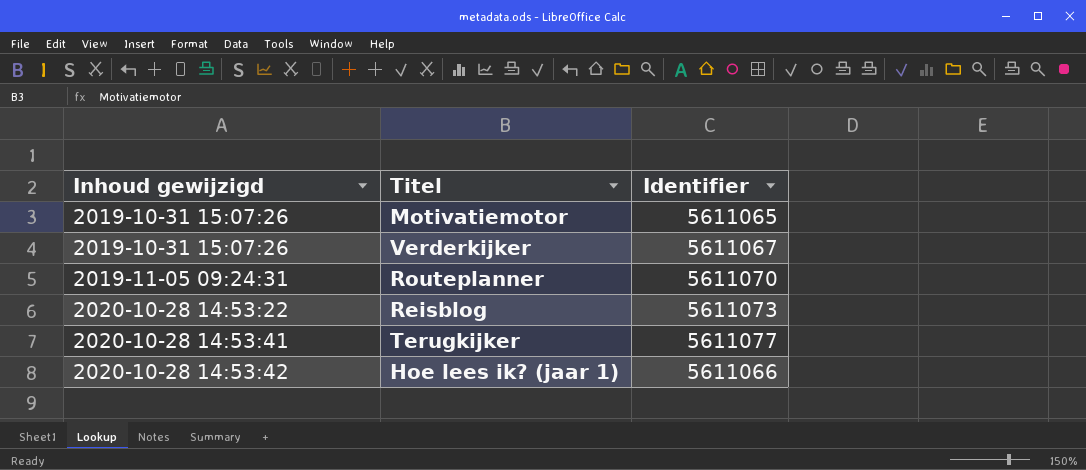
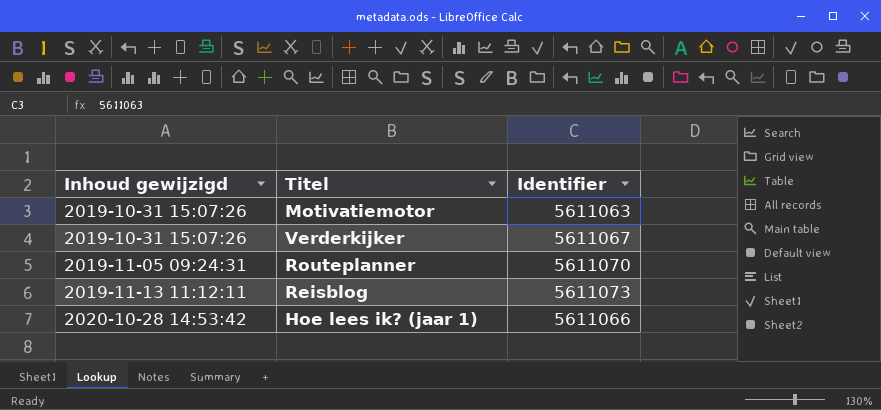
row Terugkijker: 2020-10-28 14:53:41 | 5611077 -> none
Motivatiemotor | Identifier: 5611065 -> 5611063
Reisblog | Inhoud gewijzigd: 2020-10-28 14:53:22 -> 2019-11-13 11:12:11

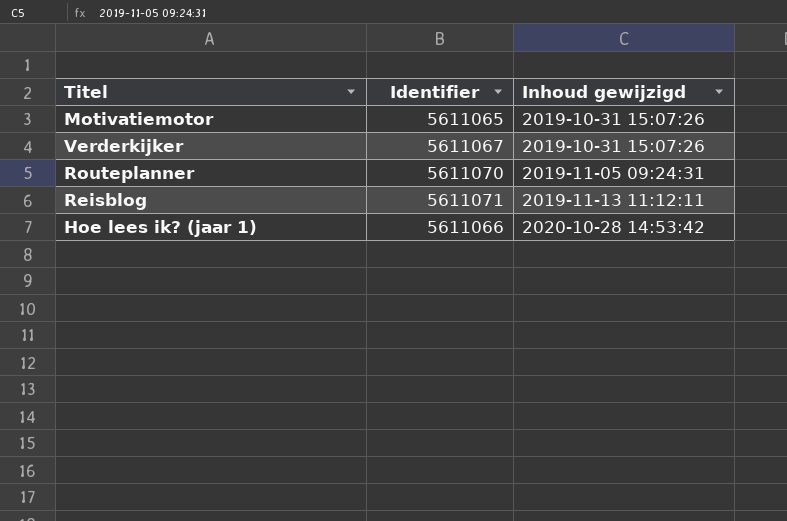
column Inhoud gewijzigd | position: 1 -> 3
Motivatiemotor | Identifier: 5611063 -> 5611065
Reisblog | Identifier: 5611073 -> 5611071

